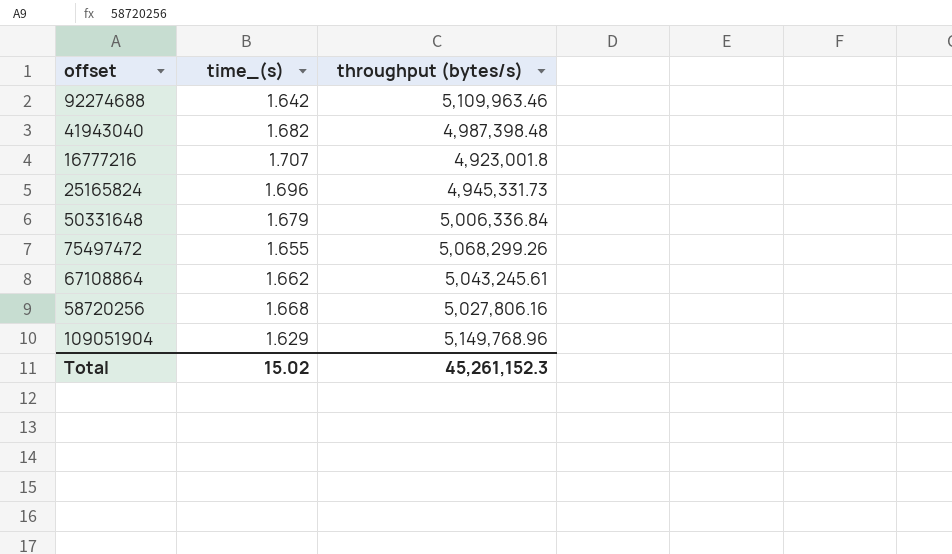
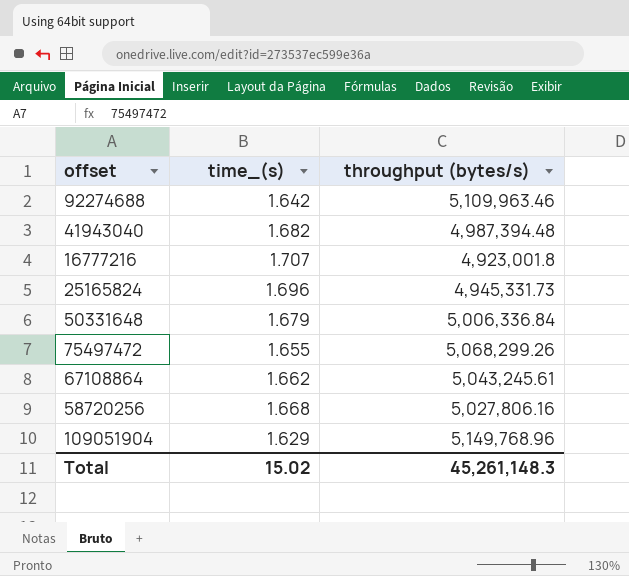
41943040 | throughput (bytes/s): 4,987,398.48 -> 4,987,394.48
Total | throughput (bytes/s): 45,261,152.3 -> 45,261,148.3

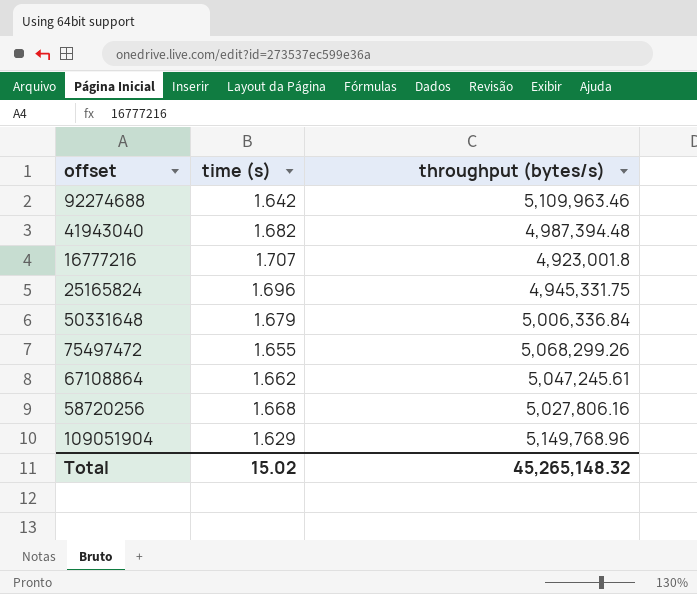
column name: time_(s) -> time (s)
25165824 | throughput (bytes/s): 4,945,331.73 -> 4,945,331.75
67108864 | throughput (bytes/s): 5,043,245.61 -> 5,047,245.61
Total | throughput (bytes/s): 45,261,148.3 -> 45,265,148.32

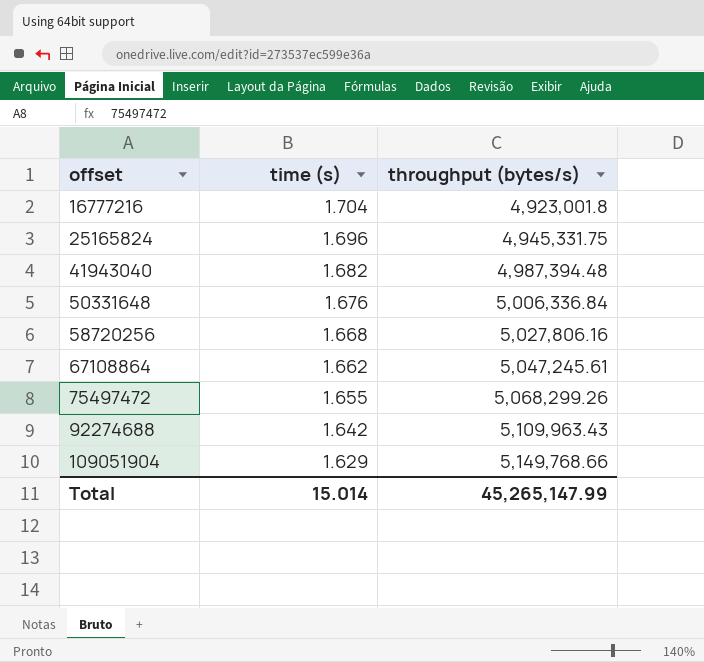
row order: none -> offset ascending
16777216 | time (s): 1.707 -> 1.704
50331648 | time (s): 1.679 -> 1.676
92274688 | throughput (bytes/s): 5,109,963.46 -> 5,109,963.43
109051904 | throughput (bytes/s): 5,149,768.96 -> 5,149,768.66
Total | time (s): 15.02 -> 15.014
Total | throughput (bytes/s): 45,265,148.32 -> 45,265,147.99

